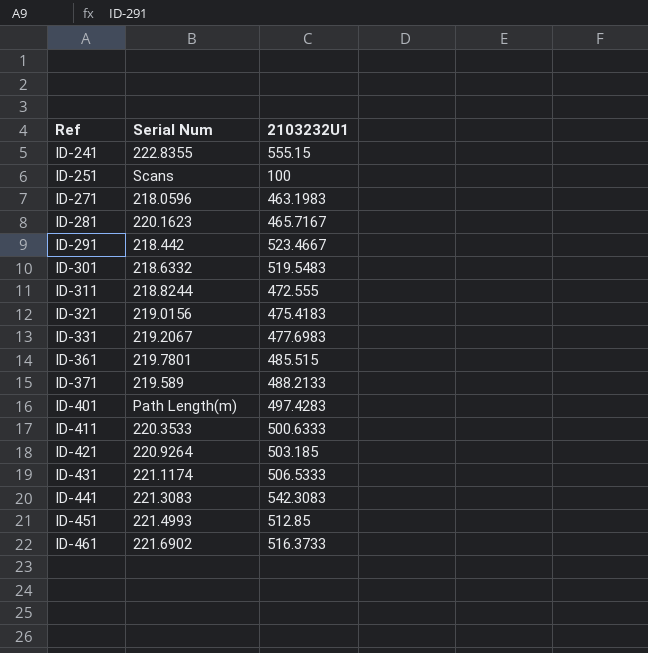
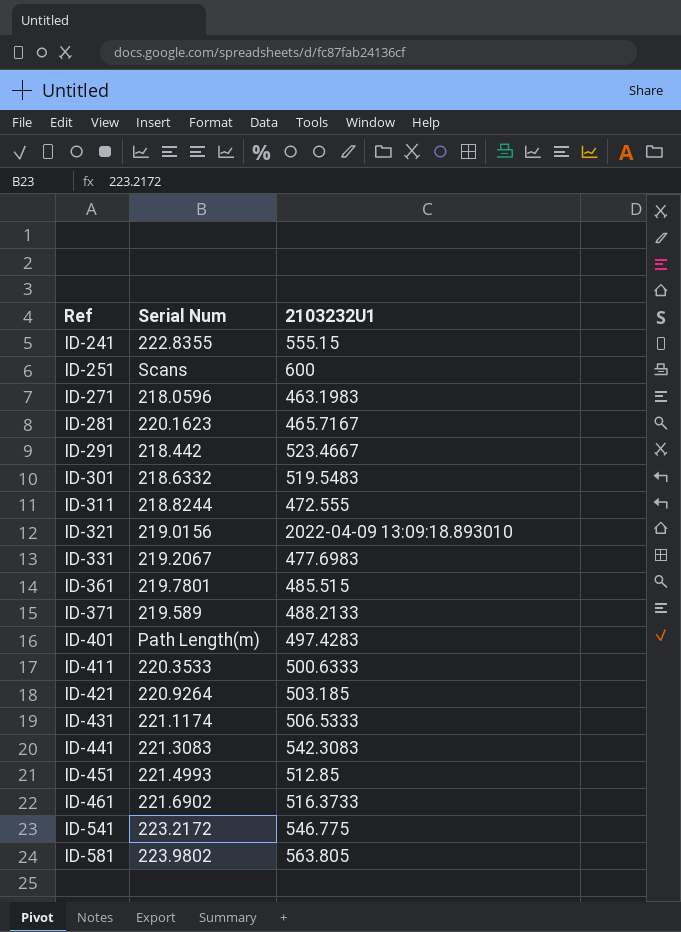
ID-251 | 2103232U1: 100 -> 600
ID-321 | 2103232U1: 475.4183 -> 2022-04-09 13:09:18.893010
row ID-541: none -> 223.2172 | 546.775
row ID-581: none -> 223.9802 | 563.805

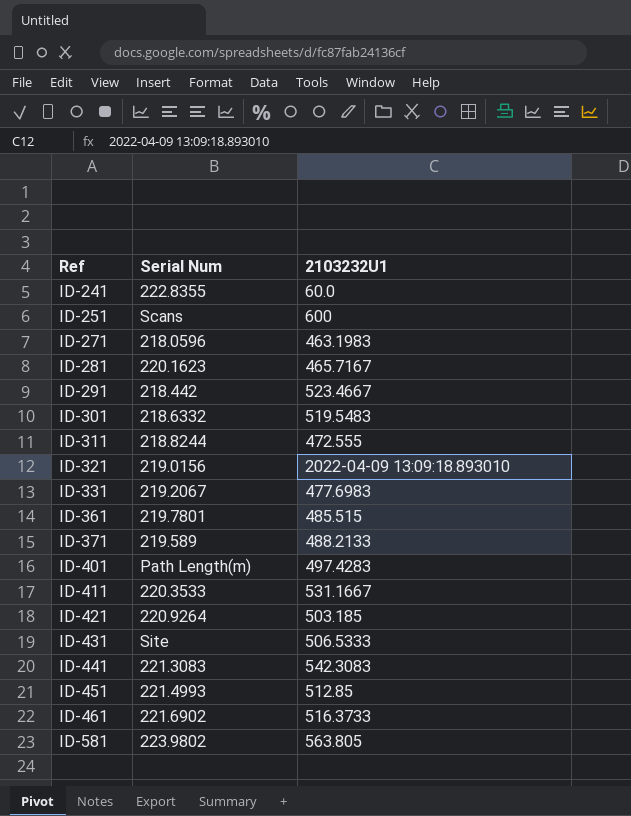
row ID-541: 223.2172 | 546.775 -> none
ID-241 | 2103232U1: 555.15 -> 60.0
ID-411 | 2103232U1: 500.6333 -> 531.1667
ID-431 | Serial Num: 221.1174 -> Site

